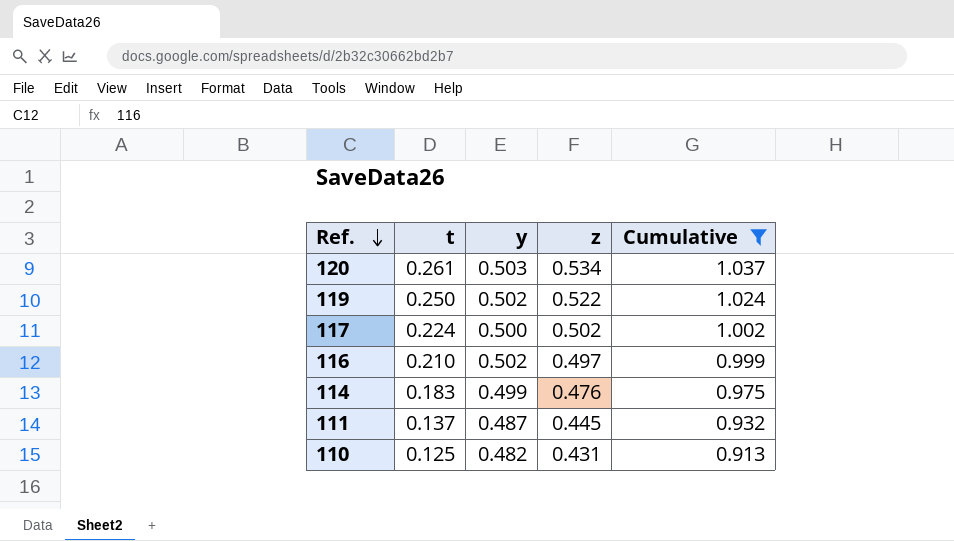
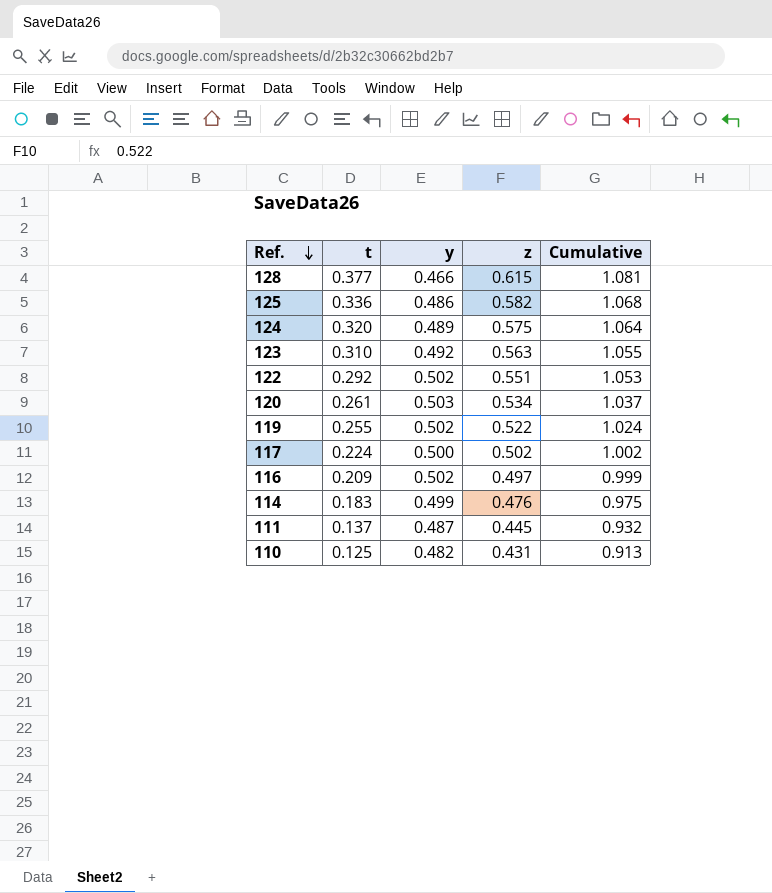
filter: Cumulative <= 1.037 -> none
119 | t: 0.250 -> 0.255
116 | t: 0.210 -> 0.209

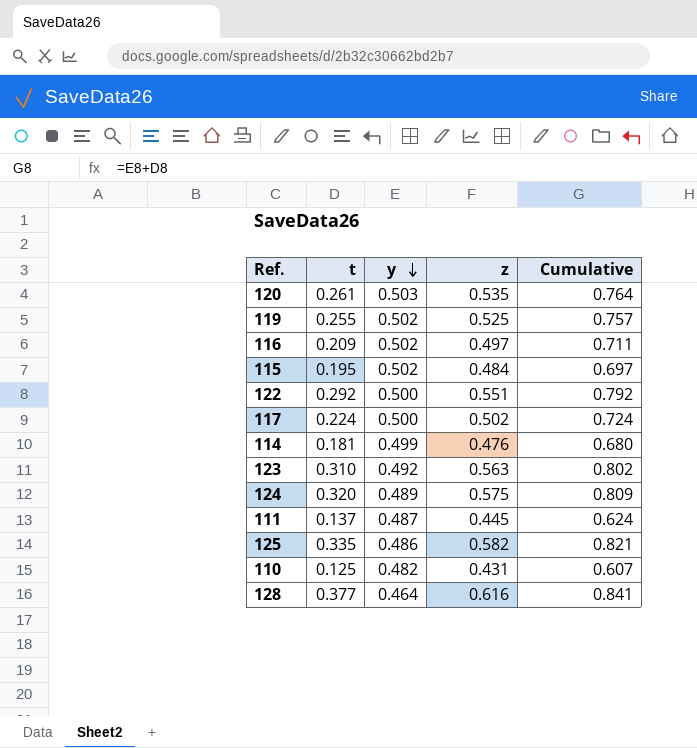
row order: Ref. descending -> y descending
column Cumulative | formula: [y] + [z] -> [t] + [y]
120 | z: 0.534 -> 0.535
119 | z: 0.522 -> 0.525
row 115: none -> 0.195 | 0.502 | 0.484 | 0.697
122 | y: 0.502 -> 0.500
114 | t: 0.183 -> 0.181
125 | t: 0.336 -> 0.335
128 | y: 0.466 -> 0.464
128 | z: 0.615 -> 0.616

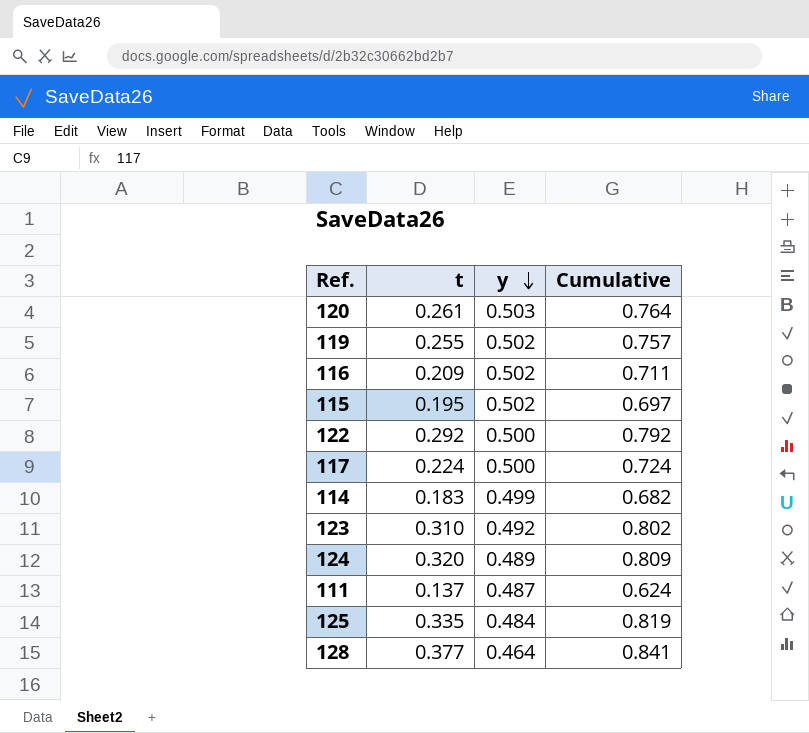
column z | position: 4 -> none
row 110: 0.125 | 0.482 | 0.431 | 0.607 -> none
114 | t: 0.181 -> 0.183
114 | Cumulative: 0.680 -> 0.682
125 | y: 0.486 -> 0.484
125 | Cumulative: 0.821 -> 0.819

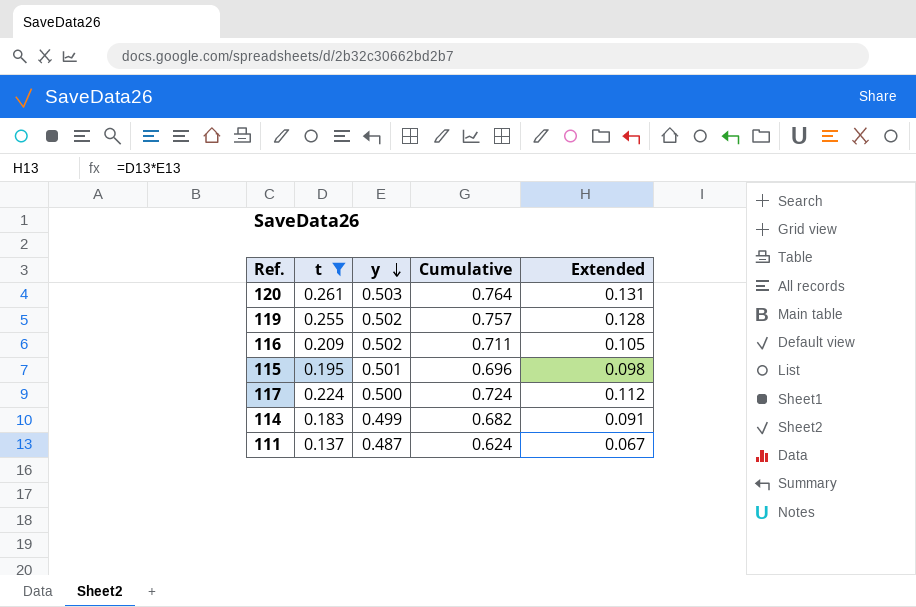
filter: none -> t <= 0.261
column Extended | formula: none -> [t] * [y]
115 | y: 0.502 -> 0.501
115 | Cumulative: 0.697 -> 0.696

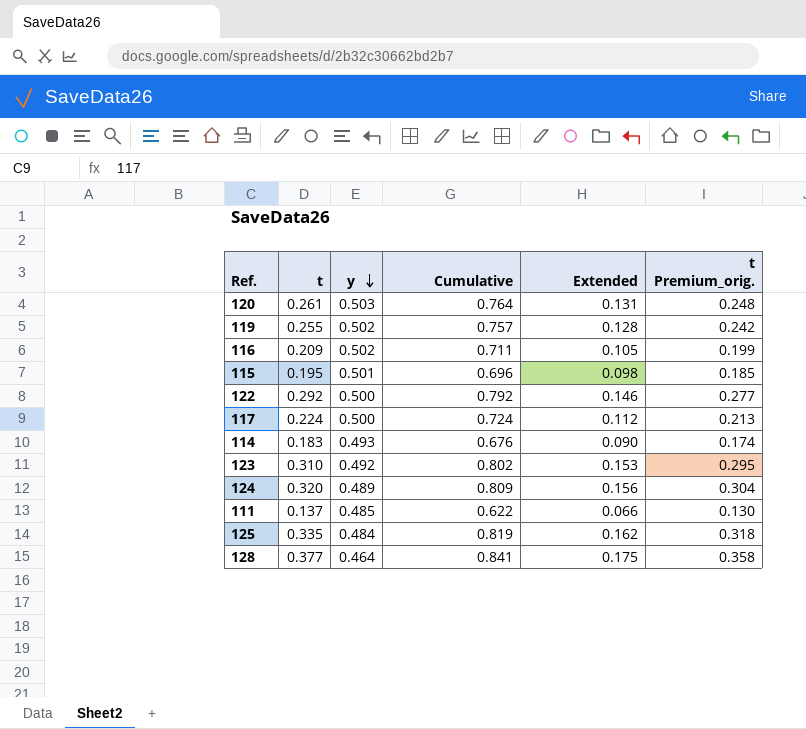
filter: t <= 0.261 -> none
column t Premium_orig. | formula: none -> [t] * 0.95
114 | y: 0.499 -> 0.493
114 | Cumulative: 0.682 -> 0.676
114 | Extended: 0.091 -> 0.090
111 | y: 0.487 -> 0.485
111 | Cumulative: 0.624 -> 0.622
111 | Extended: 0.067 -> 0.066

